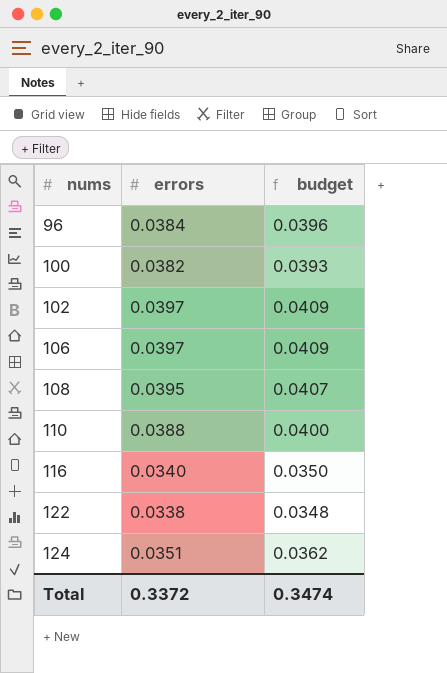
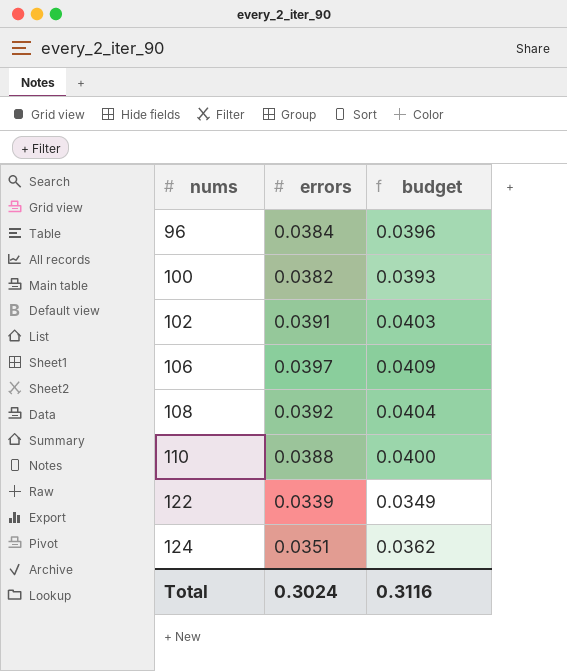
row 116: 0.0340 | 0.0350 -> none
102 | errors: 0.0397 -> 0.0391
102 | budget: 0.0409 -> 0.0403
108 | errors: 0.0395 -> 0.0392
108 | budget: 0.0407 -> 0.0404
122 | errors: 0.0338 -> 0.0339
122 | budget: 0.0348 -> 0.0349
Total | errors: 0.3372 -> 0.3024
Total | budget: 0.3474 -> 0.3116

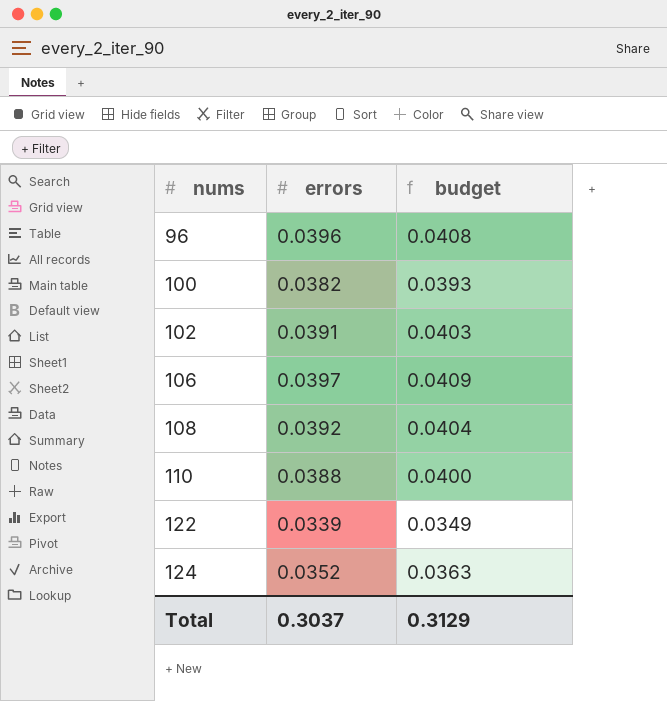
96 | errors: 0.0384 -> 0.0396
96 | budget: 0.0396 -> 0.0408
124 | errors: 0.0351 -> 0.0352
124 | budget: 0.0362 -> 0.0363
Total | errors: 0.3024 -> 0.3037
Total | budget: 0.3116 -> 0.3129

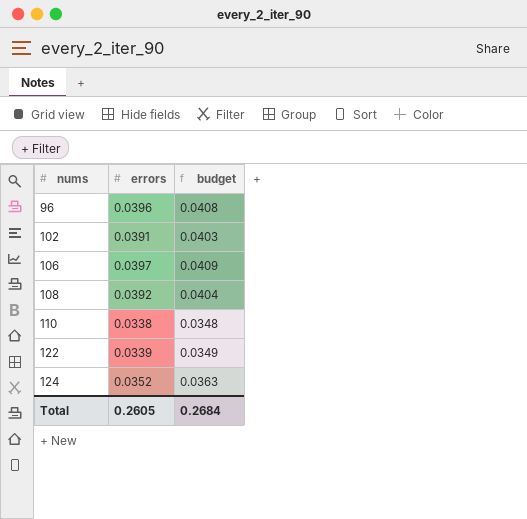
row 100: 0.0382 | 0.0393 -> none
110 | errors: 0.0388 -> 0.0338
110 | budget: 0.0400 -> 0.0348
Total | errors: 0.3037 -> 0.2605
Total | budget: 0.3129 -> 0.2684

